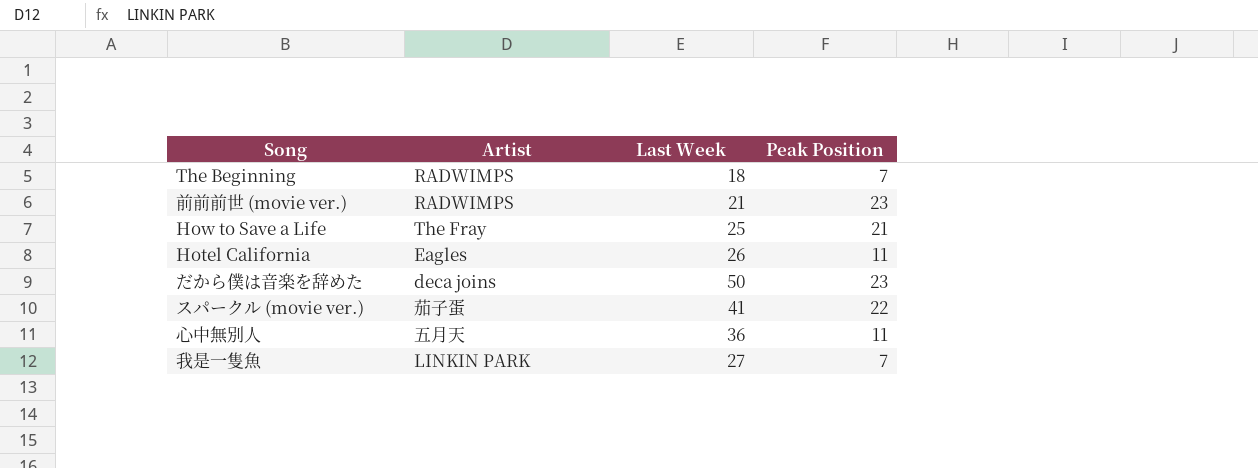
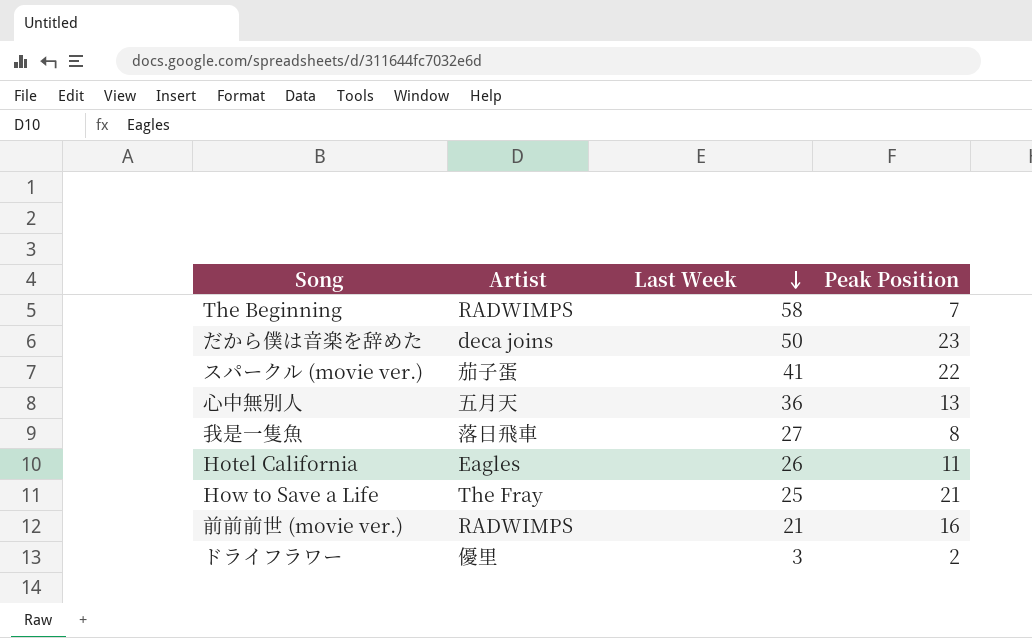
row order: none -> Last Week descending
The Beginning | Last Week: 18 -> 58
心中無別人 | Peak Position: 11 -> 13
我是一隻魚 | Artist: LINKIN PARK -> 落日飛車
我是一隻魚 | Peak Position: 7 -> 8
前前前世 (movie ver.) | Peak Position: 23 -> 16
row ドライフラワー: none -> 優里 | 3 | 2

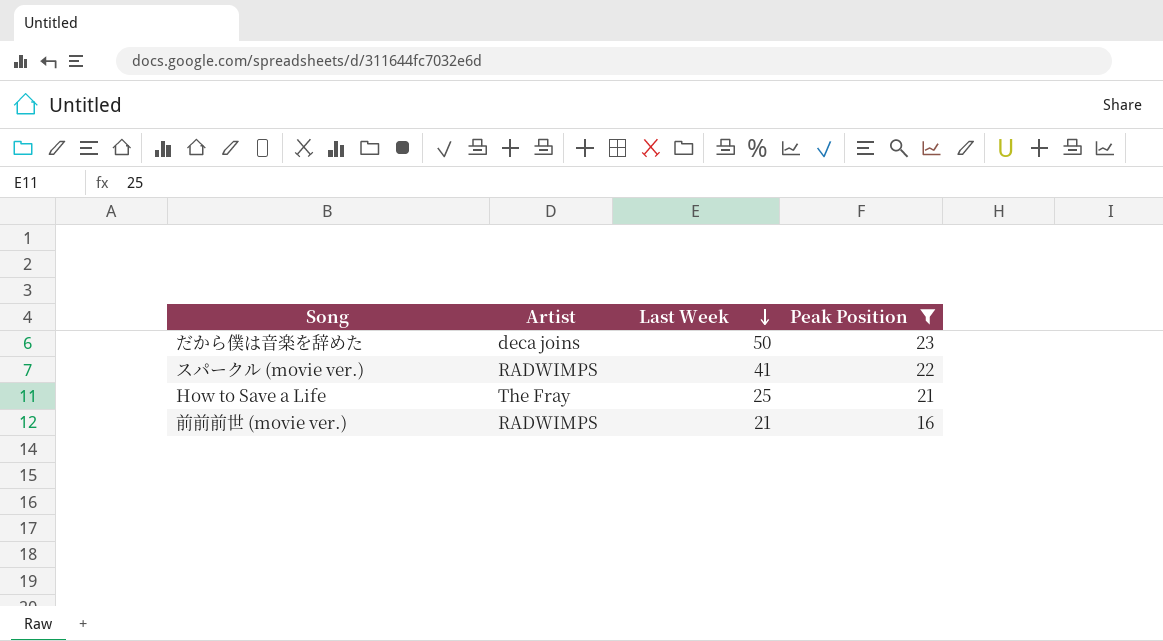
filter: none -> Peak Position >= 16
スパークル (movie ver.) | Artist: 茄子蛋 -> RADWIMPS

